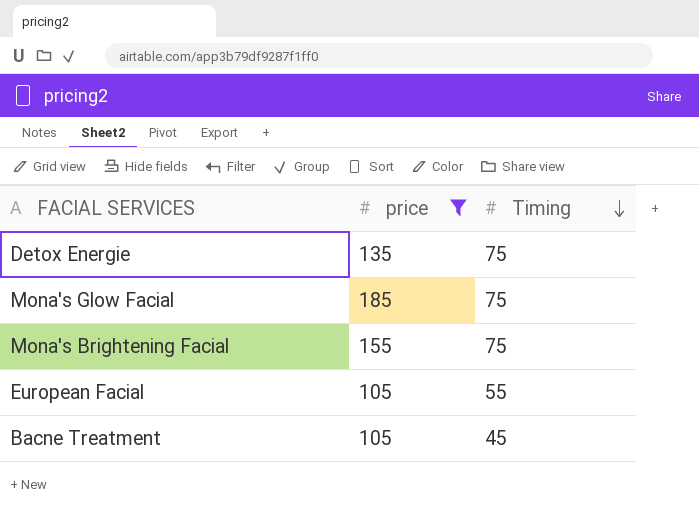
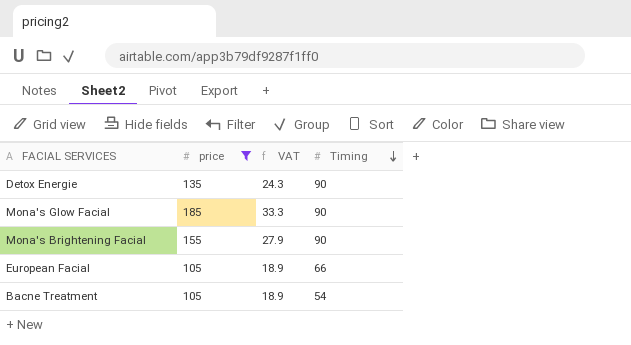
column VAT | formula: none -> [price] * 0.18
Detox Energie | Timing: 75 -> 90
Mona's Glow Facial | Timing: 75 -> 90
Mona's Brightening Facial | Timing: 75 -> 90
European Facial | Timing: 55 -> 66
Bacne Treatment | Timing: 45 -> 54

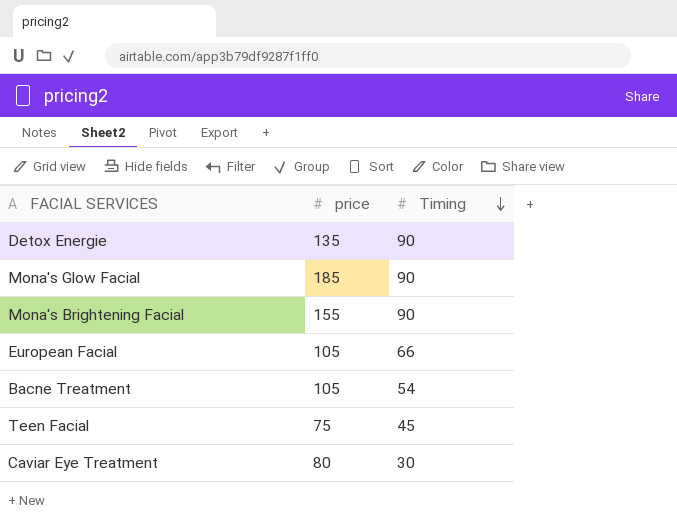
filter: price >= 105 -> none
column VAT | formula: [price] * 0.18 -> none

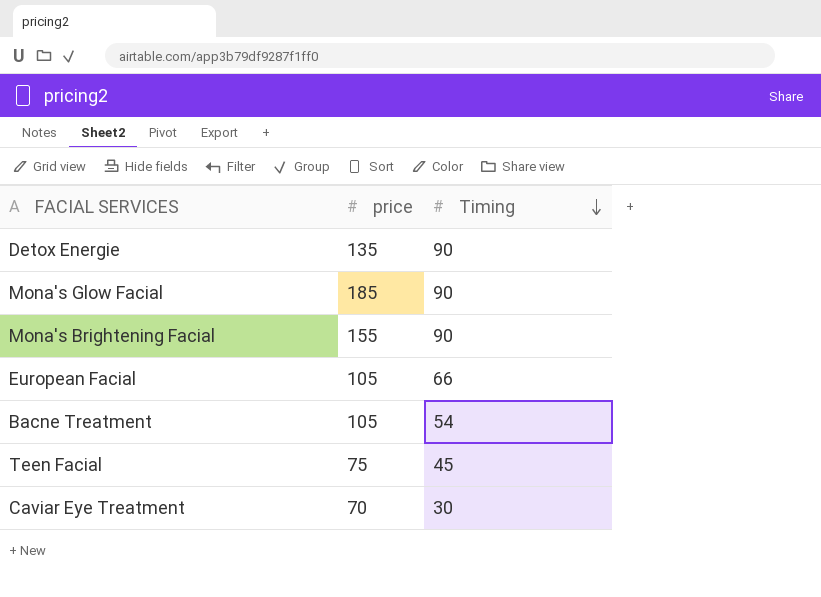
Caviar Eye Treatment | price: 80 -> 70

